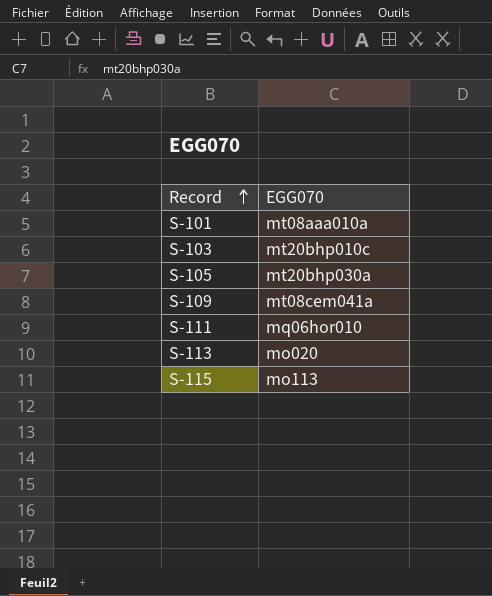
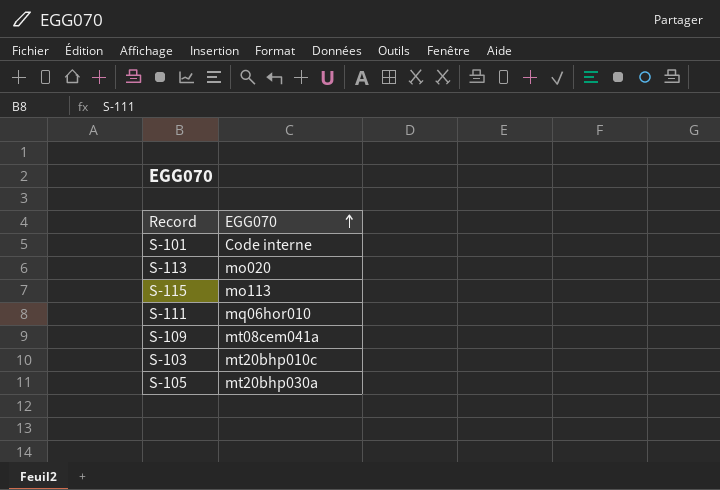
row order: Record ascending -> EGG070 ascending
S-101 | EGG070: mt08aaa010a -> Code interne

